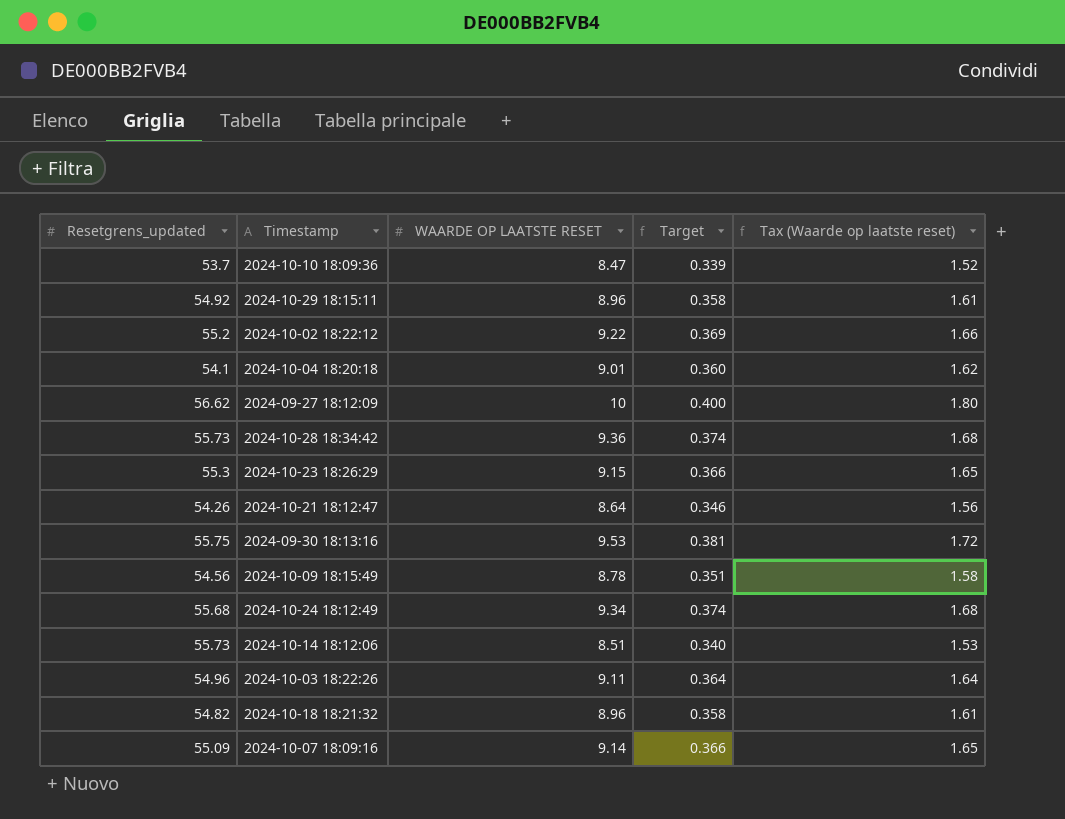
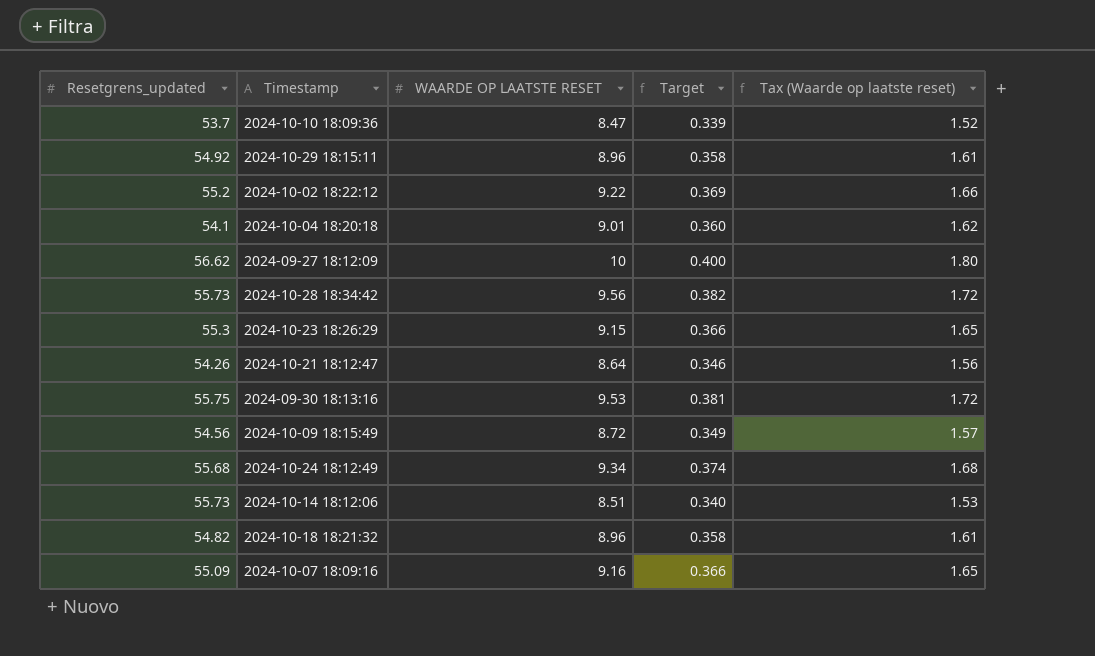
row 2024-10-03 18:22:26: 54.96 | 9.11 | 0.364 | 1.64 -> none
2024-10-28 18:34:42 | WAARDE OP LAATSTE RESET: 9.36 -> 9.56
2024-10-28 18:34:42 | Target: 0.374 -> 0.382
2024-10-28 18:34:42 | Tax (Waarde op laatste reset): 1.68 -> 1.72
2024-10-09 18:15:49 | WAARDE OP LAATSTE RESET: 8.78 -> 8.72
2024-10-09 18:15:49 | Target: 0.351 -> 0.349
2024-10-09 18:15:49 | Tax (Waarde op laatste reset): 1.58 -> 1.57
2024-10-07 18:09:16 | WAARDE OP LAATSTE RESET: 9.14 -> 9.16

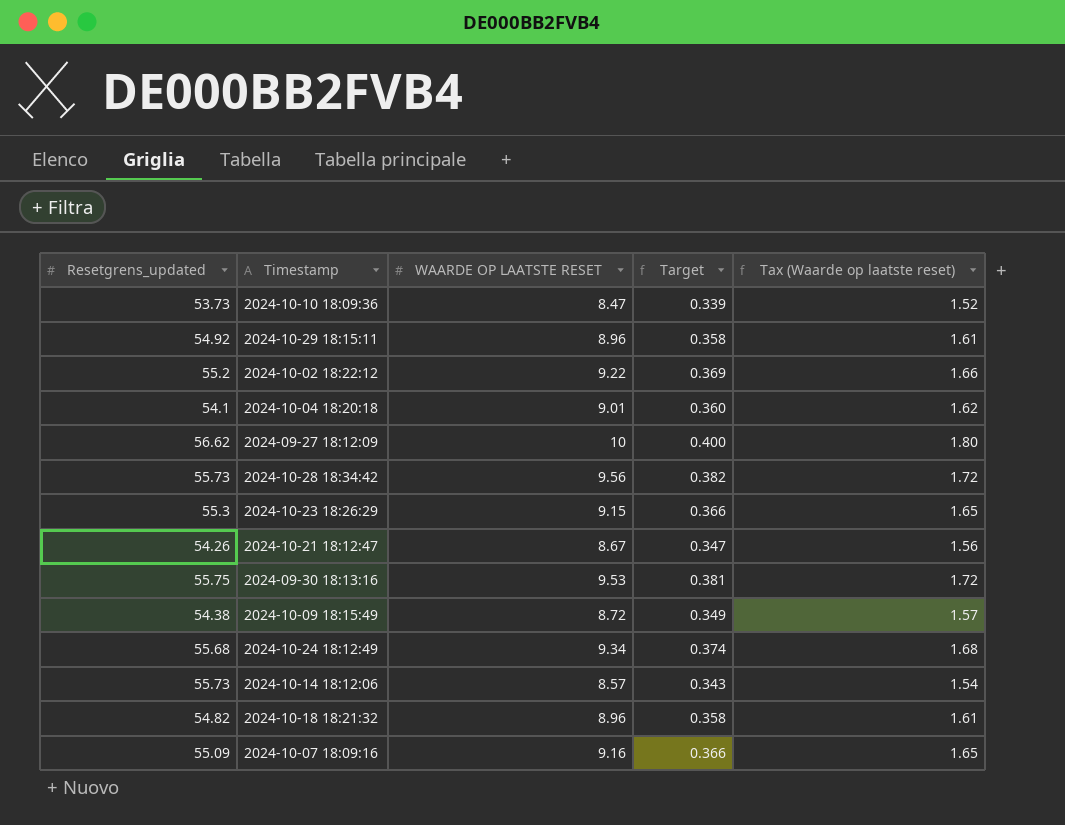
2024-10-10 18:09:36 | Resetgrens_updated: 53.7 -> 53.73
2024-10-21 18:12:47 | WAARDE OP LAATSTE RESET: 8.64 -> 8.67
2024-10-21 18:12:47 | Target: 0.346 -> 0.347
2024-10-09 18:15:49 | Resetgrens_updated: 54.56 -> 54.38
2024-10-14 18:12:06 | WAARDE OP LAATSTE RESET: 8.51 -> 8.57
2024-10-14 18:12:06 | Target: 0.340 -> 0.343
2024-10-14 18:12:06 | Tax (Waarde op laatste reset): 1.53 -> 1.54

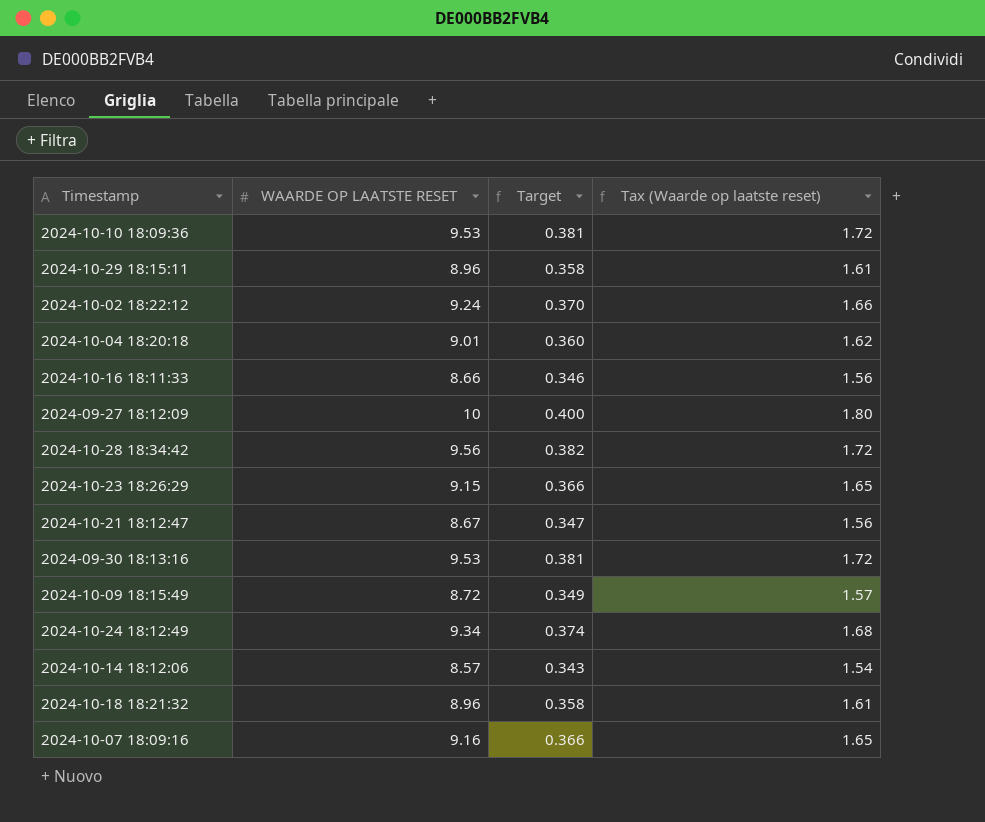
column Resetgrens_updated | position: 1 -> none
2024-10-10 18:09:36 | WAARDE OP LAATSTE RESET: 8.47 -> 9.53
2024-10-10 18:09:36 | Target: 0.339 -> 0.381
2024-10-10 18:09:36 | Tax (Waarde op laatste reset): 1.52 -> 1.72
2024-10-02 18:22:12 | WAARDE OP LAATSTE RESET: 9.22 -> 9.24
2024-10-02 18:22:12 | Target: 0.369 -> 0.370
row 2024-10-16 18:11:33: none -> 8.66 | 0.346 | 1.56

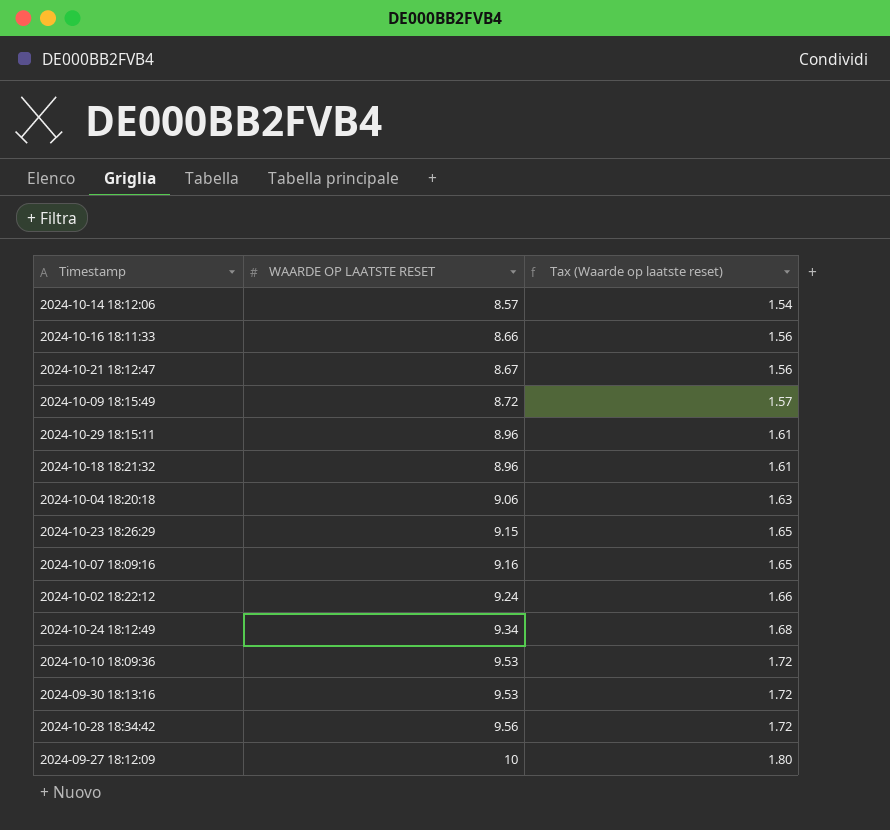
row order: none -> WAARDE OP LAATSTE RESET ascending
column Target | formula: [WAARDE OP LAATSTE RESET] * 0.04 -> none
2024-10-04 18:20:18 | WAARDE OP LAATSTE RESET: 9.01 -> 9.06
2024-10-04 18:20:18 | Tax (Waarde op laatste reset): 1.62 -> 1.63

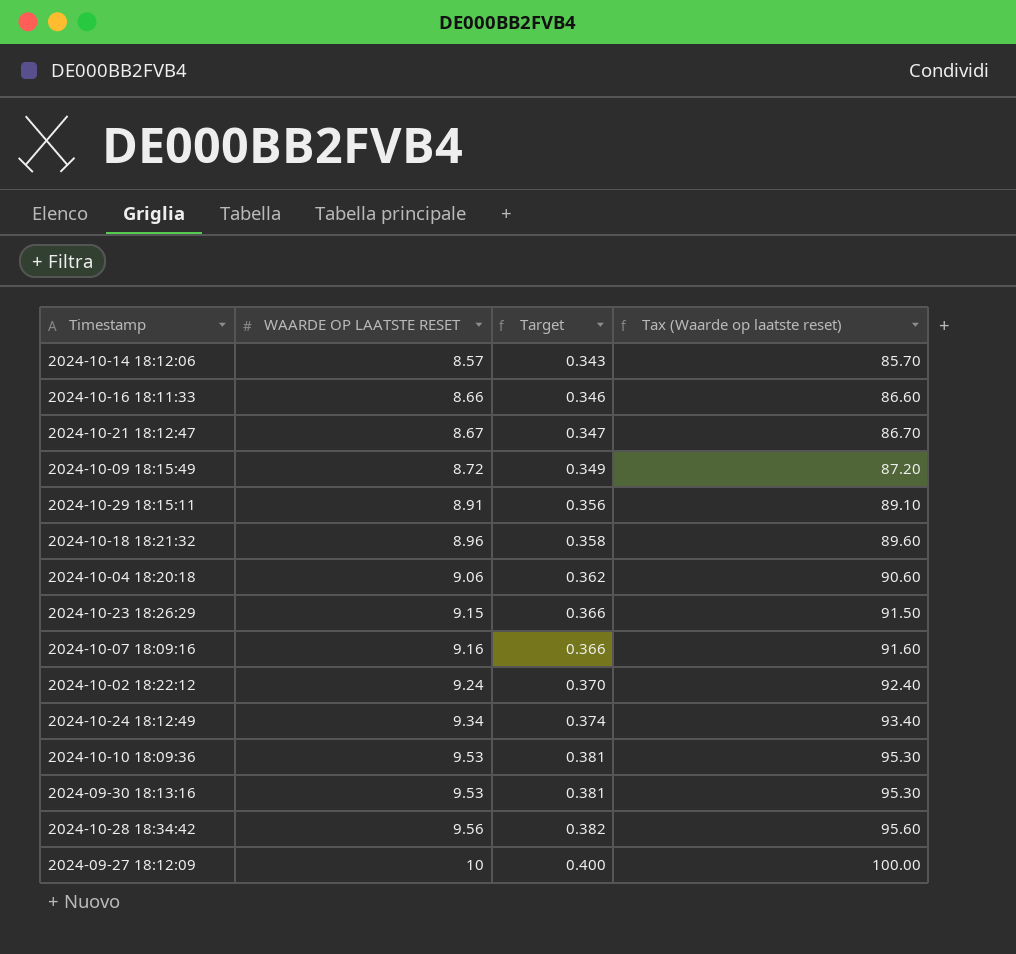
column Target | formula: none -> [WAARDE OP LAATSTE RESET] * 0.04
column Tax (Waarde op laatste reset) | formula: [WAARDE OP LAATSTE RESET] * 0.18 -> [WAARDE OP LAATSTE RESET] * 10
2024-10-29 18:15:11 | WAARDE OP LAATSTE RESET: 8.96 -> 8.91

